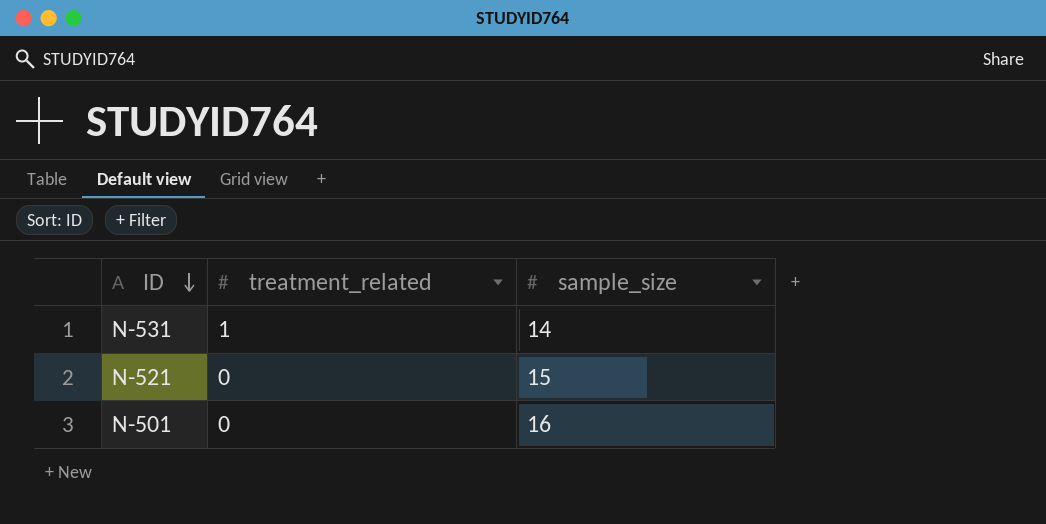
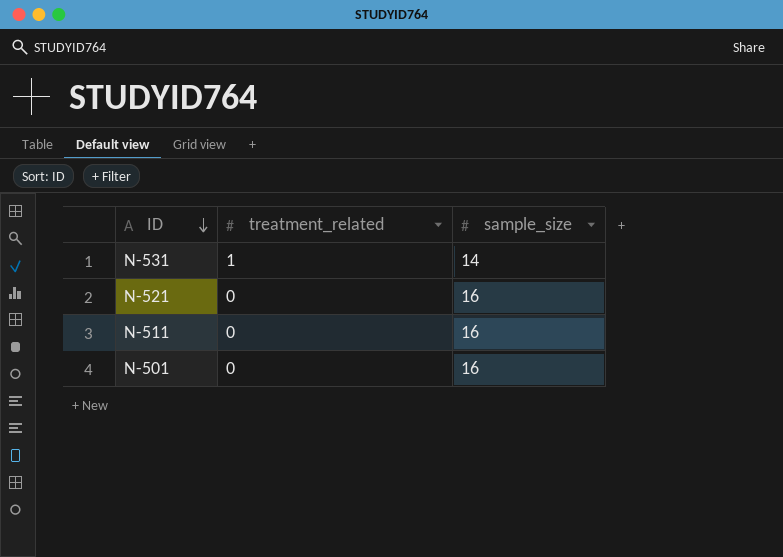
N-521 | sample_size: 15 -> 16
row N-511: none -> 0 | 16

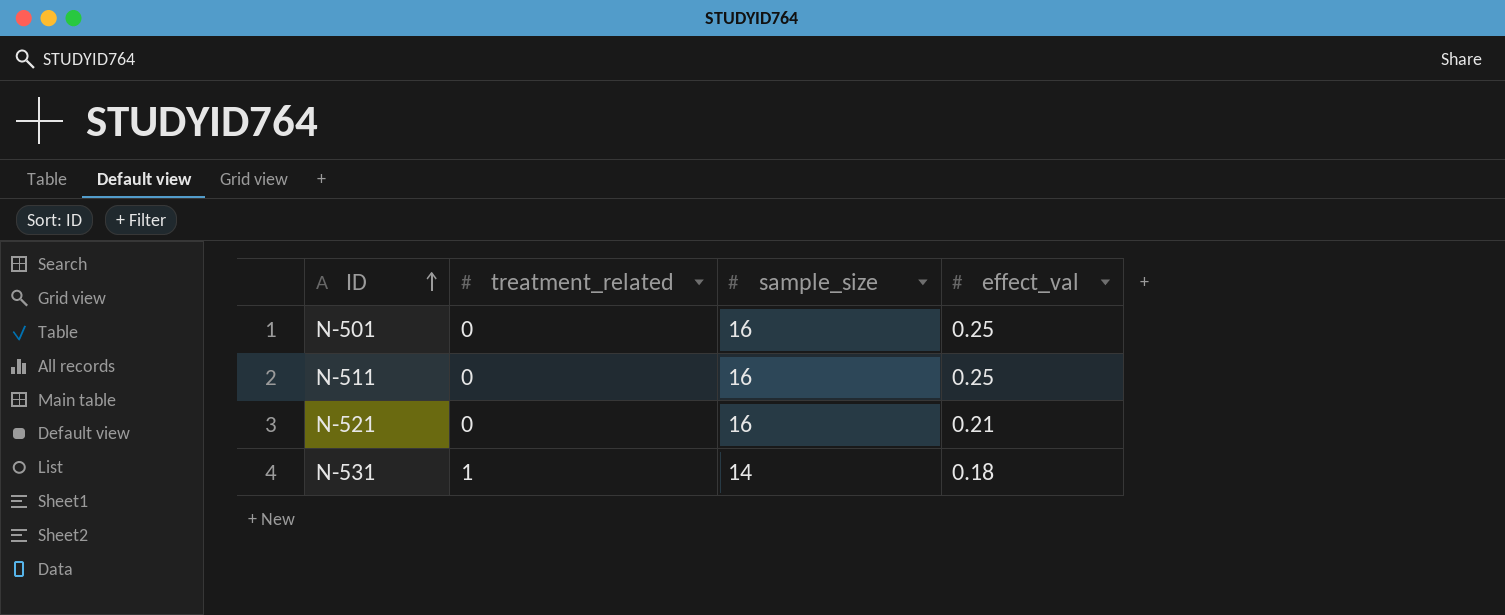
row order: ID descending -> ID ascending
column effect_val | position: none -> 4

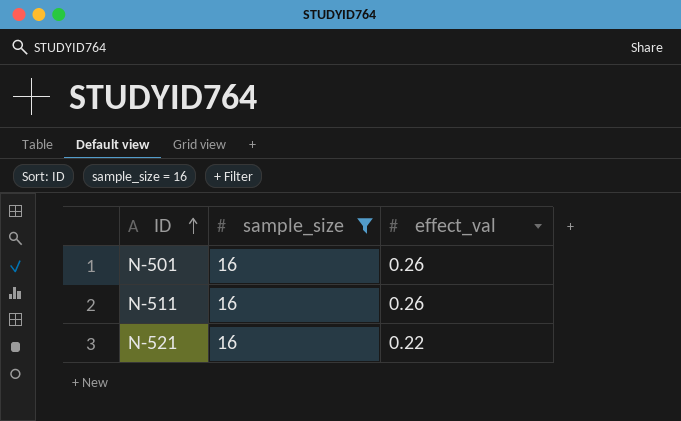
filter: none -> sample_size = 16
column treatment_related | position: 2 -> none
N-501 | effect_val: 0.25 -> 0.26
N-511 | effect_val: 0.25 -> 0.26
N-521 | effect_val: 0.21 -> 0.22

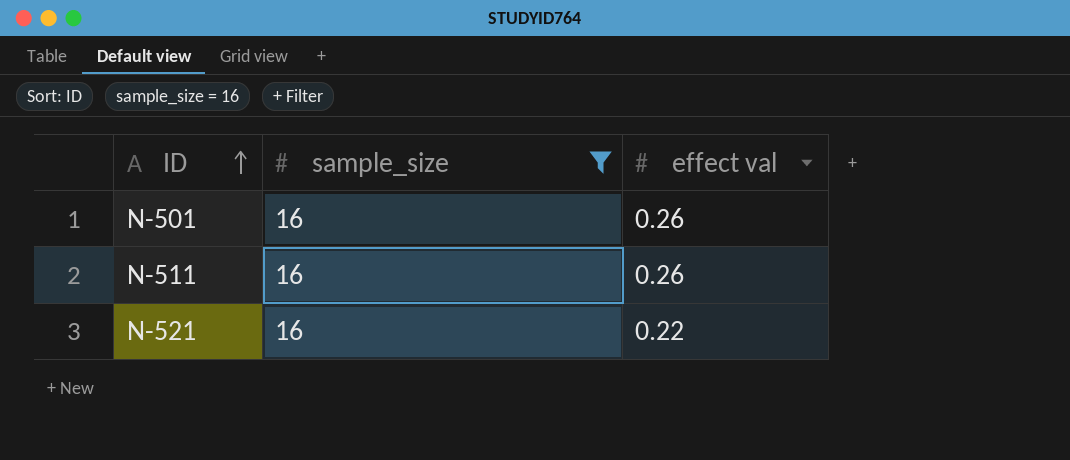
column name: effect_val -> effect val

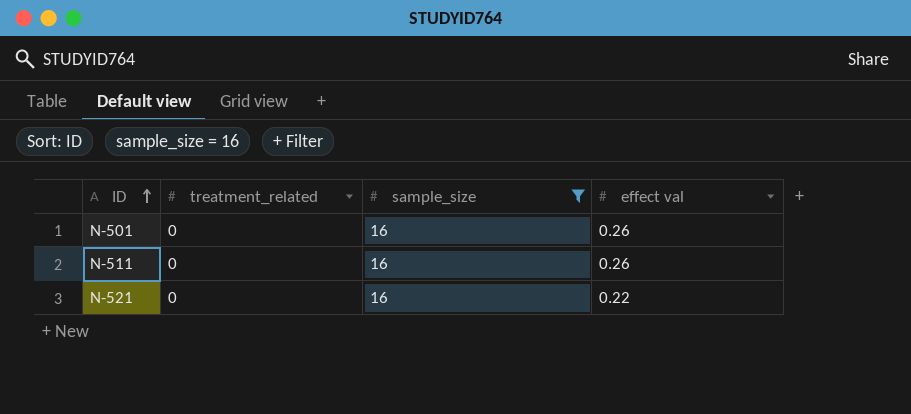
column treatment_related | position: none -> 2

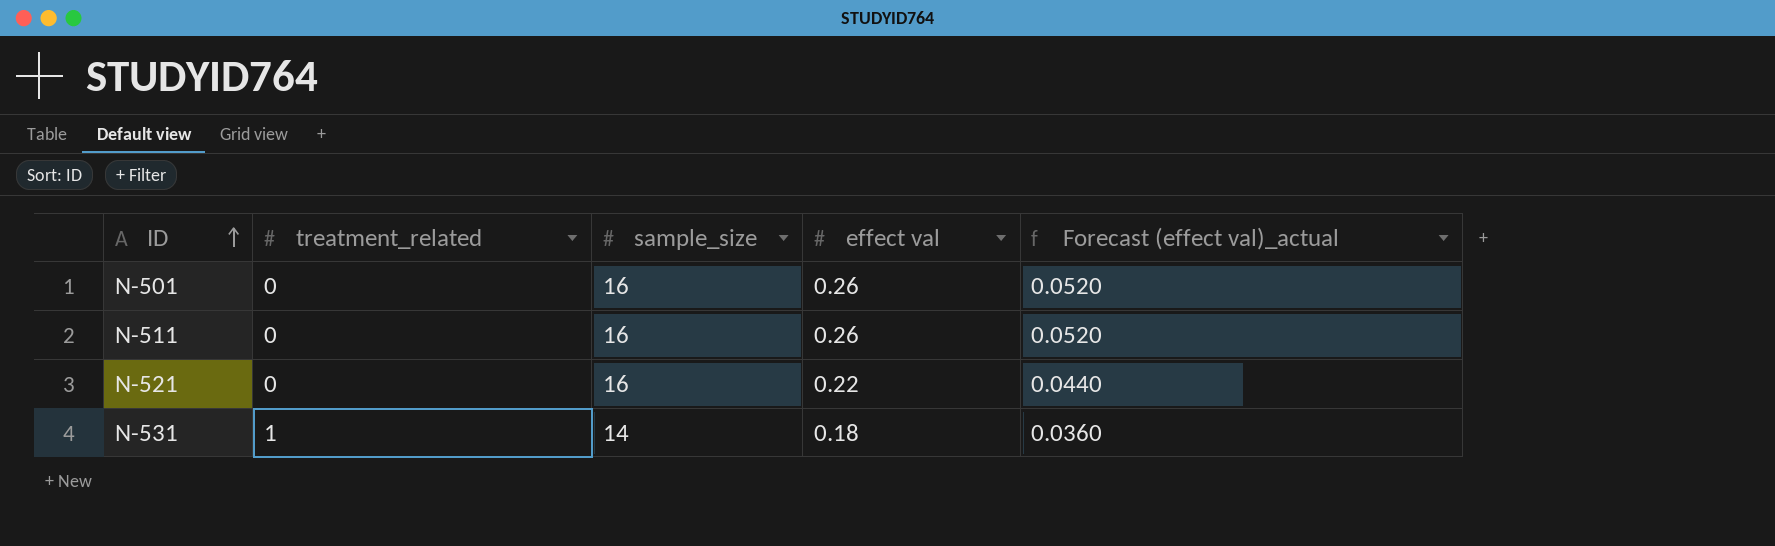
filter: sample_size = 16 -> none
column Forecast (effect val)_actual | formula: none -> [effect val] * 0.2

